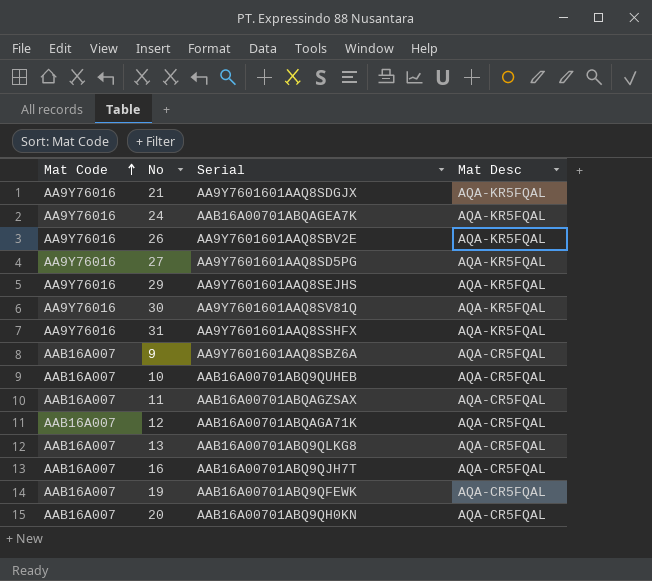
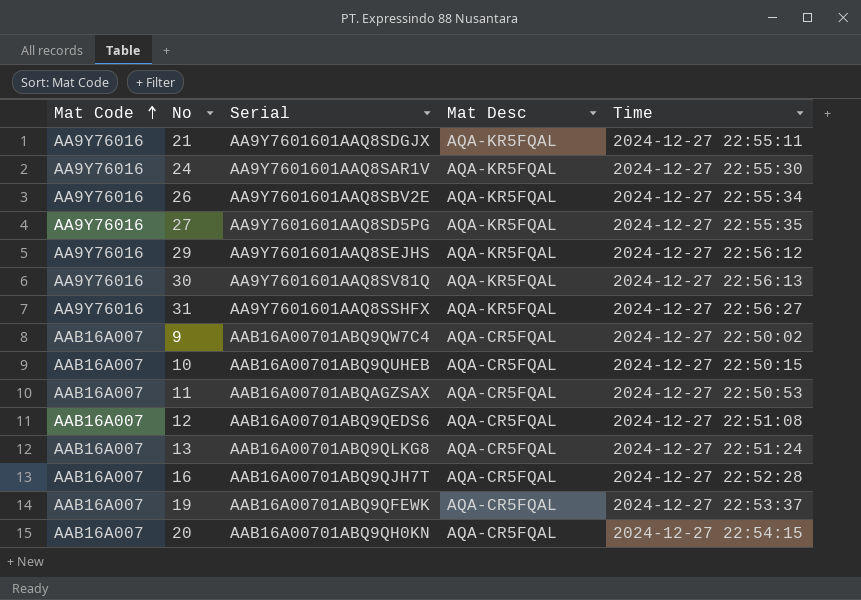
column Time | position: none -> 5
24 | Serial: AAB16A00701ABQAGEA7K -> AA9Y7601601AAQ8SAR1V
9 | Serial: AA9Y7601601AAQ8SBZ6A -> AAB16A00701ABQ9QW7C4
12 | Serial: AAB16A00701ABQAGA71K -> AAB16A00701ABQ9QEDS6

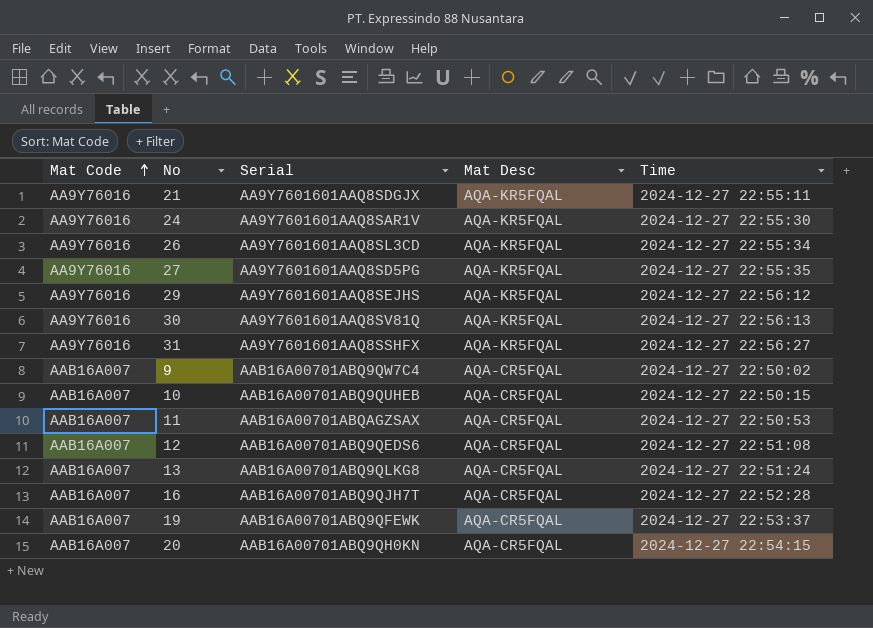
26 | Serial: AA9Y7601601AAQ8SBV2E -> AA9Y7601601AAQ8SL3CD

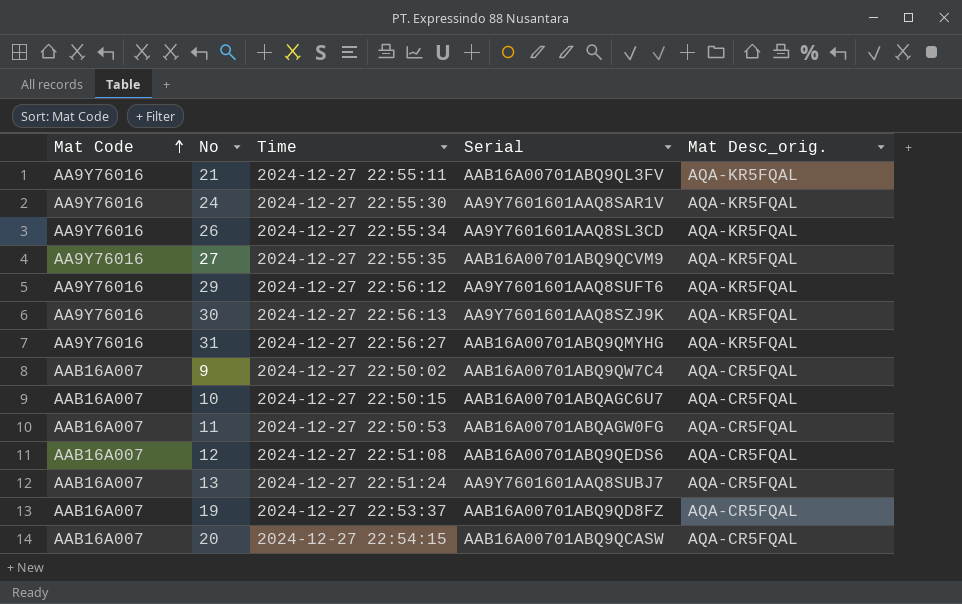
column Time | position: 5 -> 3
column name: Mat Desc -> Mat Desc_orig.
row 16: AAB16A007 | AAB16A00701ABQ9QJH7T | AQA-CR5FQAL | 2024-12-27 22:52:28 -> none
21 | Serial: AA9Y7601601AAQ8SDGJX -> AAB16A00701ABQ9QL3FV
27 | Serial: AA9Y7601601AAQ8SD5PG -> AAB16A00701ABQ9QCVM9
29 | Serial: AA9Y7601601AAQ8SEJHS -> AA9Y7601601AAQ8SUFT6
30 | Serial: AA9Y7601601AAQ8SV81Q -> AA9Y7601601AAQ8SZJ9K
31 | Serial: AA9Y7601601AAQ8SSHFX -> AAB16A00701ABQ9QMYHG
10 | Serial: AAB16A00701ABQ9QUHEB -> AAB16A00701ABQAGC6U7
11 | Serial: AAB16A00701ABQAGZSAX -> AAB16A00701ABQAGW0FG
13 | Serial: AAB16A00701ABQ9QLKG8 -> AA9Y7601601AAQ8SUBJ7
19 | Serial: AAB16A00701ABQ9QFEWK -> AAB16A00701ABQ9QD8FZ
20 | Serial: AAB16A00701ABQ9QH0KN -> AAB16A00701ABQ9QCASW

